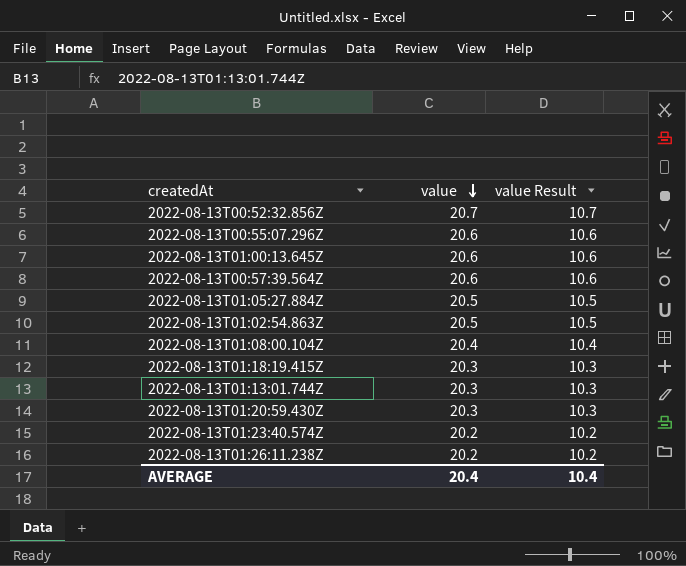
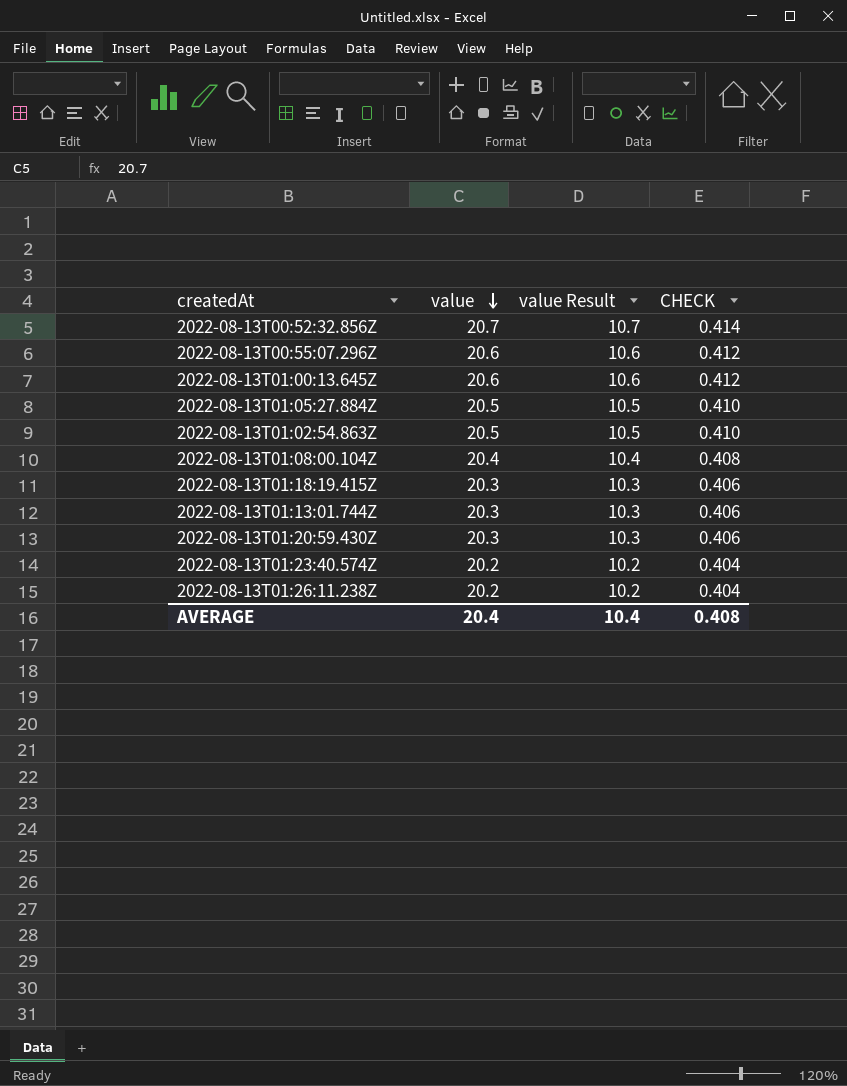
column CHECK | formula: none -> [value] * 0.02
row 2022-08-13T00:57:39.564Z: 20.6 | 10.6 -> none

